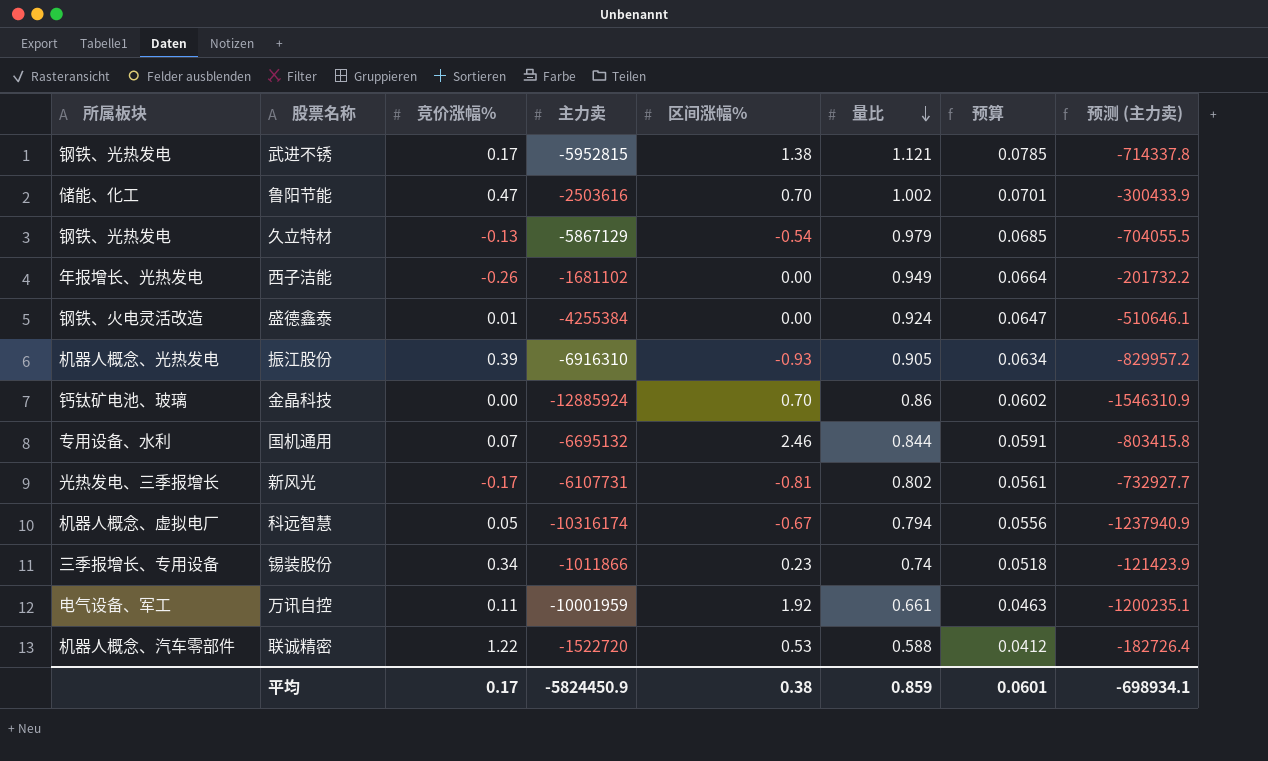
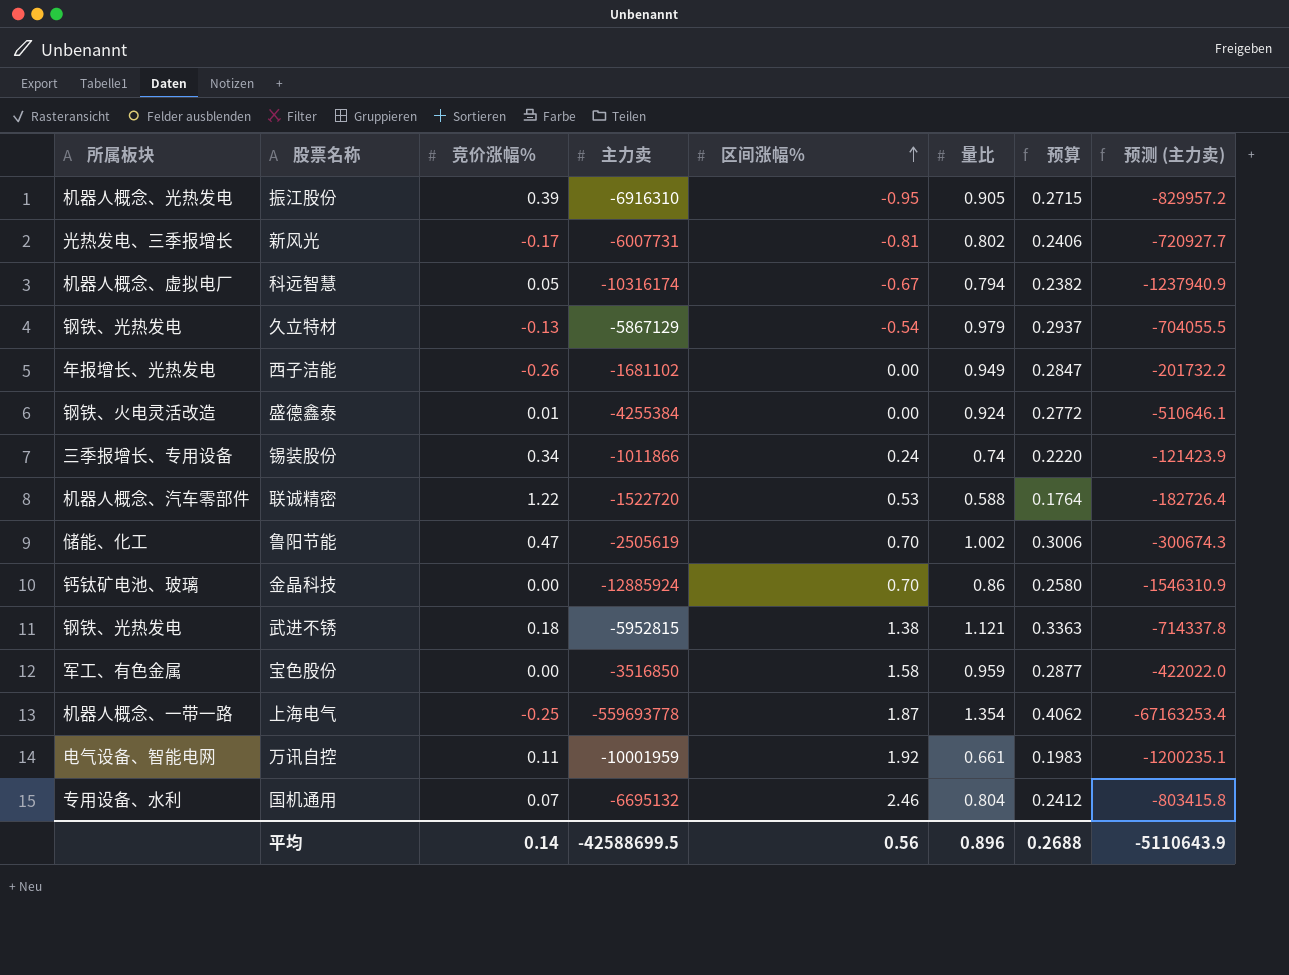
row order: 量比 descending -> 区间涨幅% ascending
column 预算 | formula: [量比] * 0.07 -> [量比] * 0.3
振江股份 | 区间涨幅%: -0.93 -> -0.95
新风光 | 主力卖: -6107731 -> -6007731
新风光 | 预测 (主力卖): -732927.7 -> -720927.7
锡装股份 | 区间涨幅%: 0.23 -> 0.24
鲁阳节能 | 主力卖: -2503616 -> -2505619
鲁阳节能 | 预测 (主力卖): -300433.9 -> -300674.3
武进不锈 | 竞价涨幅%: 0.17 -> 0.18
row 宝色股份: none -> 军工、有色金属 | 0.00 | -3516850 | 1.58 | 0.959 | 0.2877 | -422022.0
row 上海电气: none -> 机器人概念、一带一路 | -0.25 | -559693778 | 1.87 | 1.354 | 0.4062 | -67163253.4
万讯自控 | 所属板块: 电气设备、军工 -> 电气设备、智能电网
国机通用 | 量比: 0.844 -> 0.804
平均 | 竞价涨幅%: 0.17 -> 0.14
平均 | 主力卖: -5824450.9 -> -42588699.5
平均 | 区间涨幅%: 0.38 -> 0.56
平均 | 量比: 0.859 -> 0.896
平均 | 预算: 0.0601 -> 0.2688
平均 | 预测 (主力卖): -698934.1 -> -5110643.9

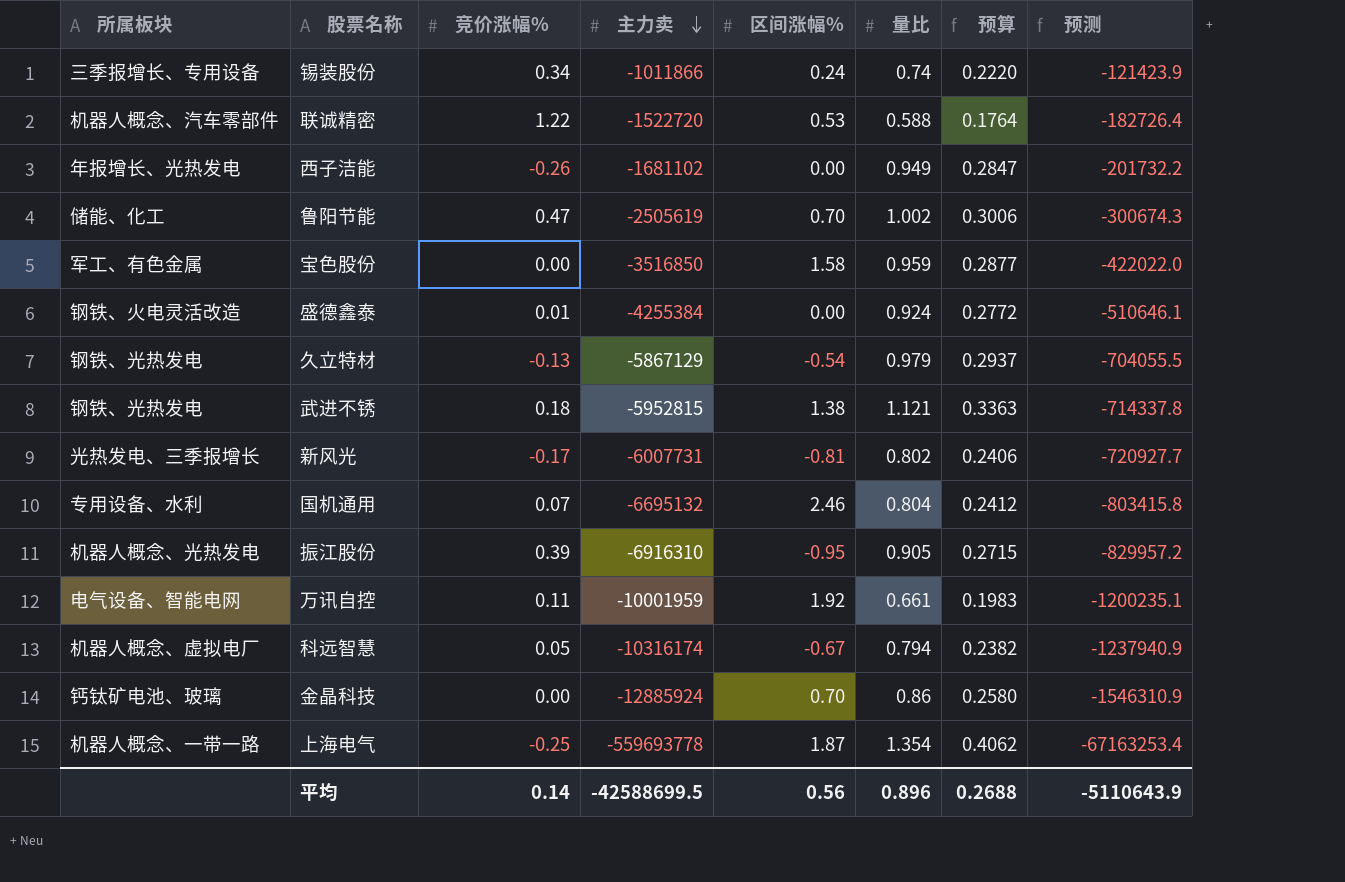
row order: 区间涨幅% ascending -> 主力卖 descending
column name: 预测 (主力卖) -> 预测

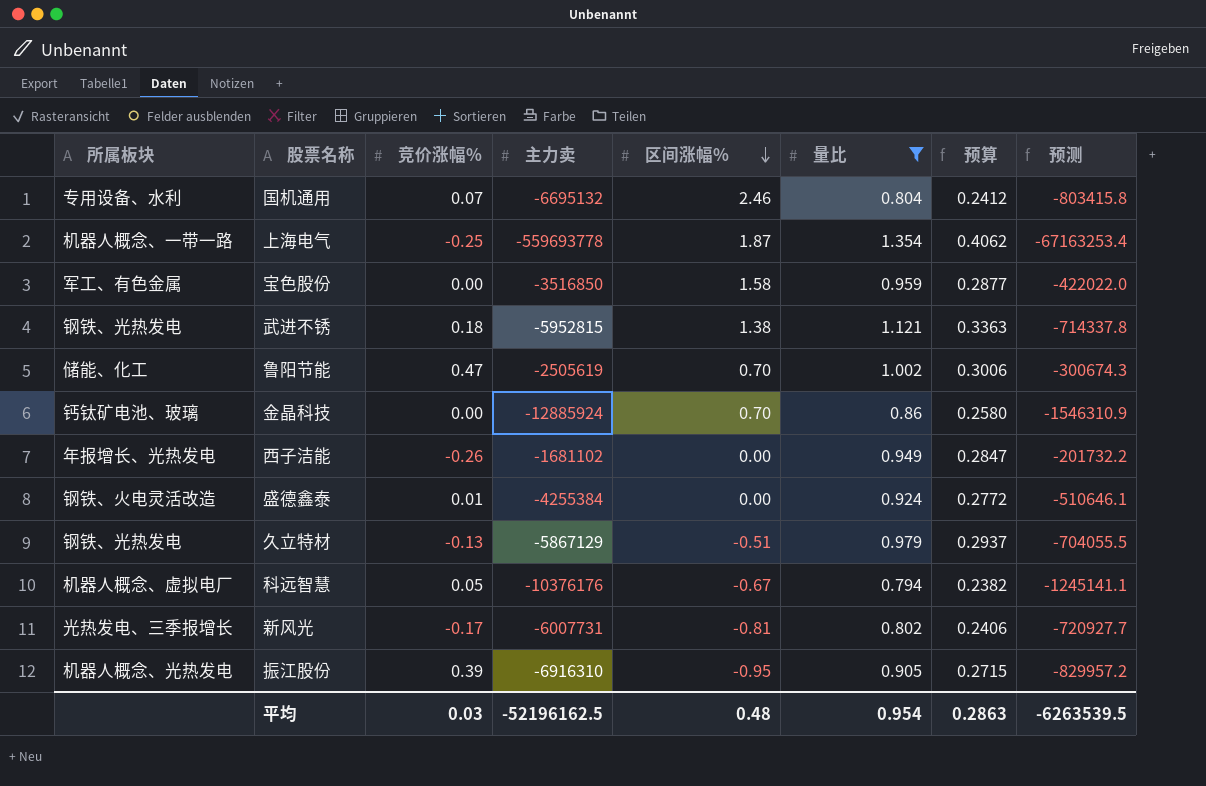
filter: none -> 量比 >= 0.794
row order: 主力卖 descending -> 区间涨幅% descending
久立特材 | 区间涨幅%: -0.54 -> -0.51
科远智慧 | 主力卖: -10316174 -> -10376176
科远智慧 | 预测: -1237940.9 -> -1245141.1
平均 | 竞价涨幅%: 0.14 -> 0.03
平均 | 主力卖: -42588699.5 -> -52196162.5
平均 | 区间涨幅%: 0.56 -> 0.48
平均 | 量比: 0.896 -> 0.954
平均 | 预算: 0.2688 -> 0.2863
平均 | 预测: -5110643.9 -> -6263539.5

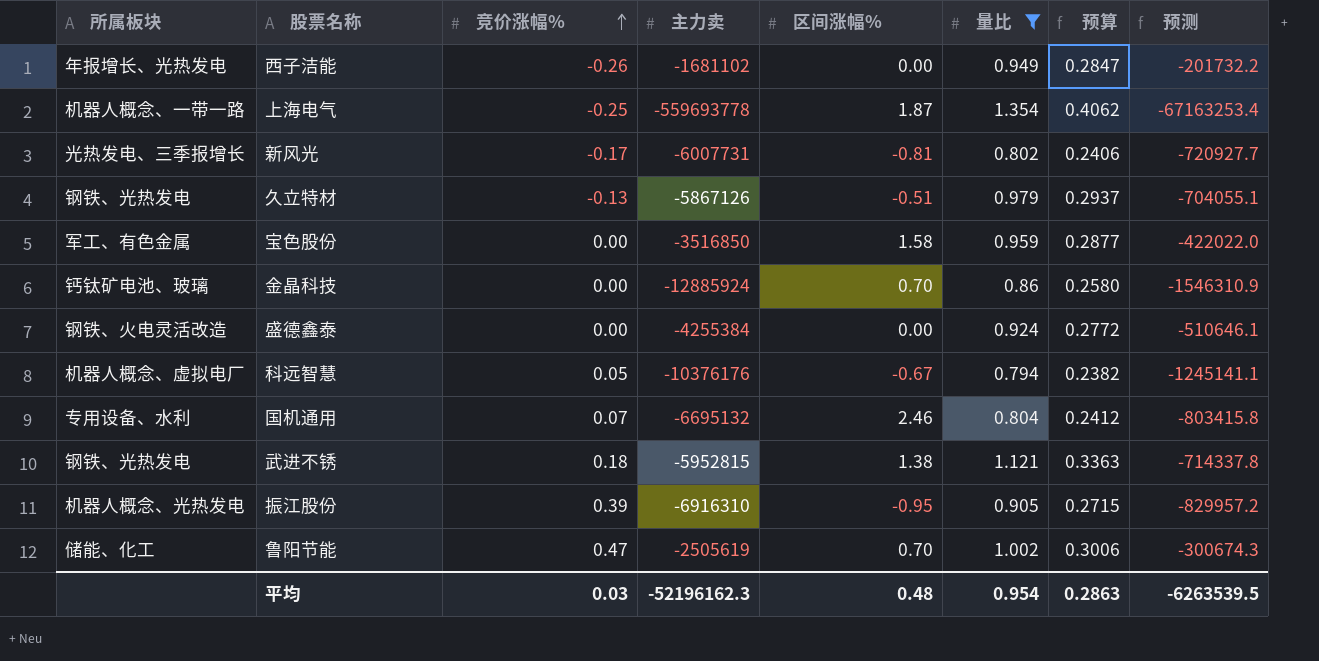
row order: 区间涨幅% descending -> 竞价涨幅% ascending
久立特材 | 主力卖: -5867129 -> -5867126
久立特材 | 预测: -704055.5 -> -704055.1
盛德鑫泰 | 竞价涨幅%: 0.01 -> 0.00
平均 | 主力卖: -52196162.5 -> -52196162.3

